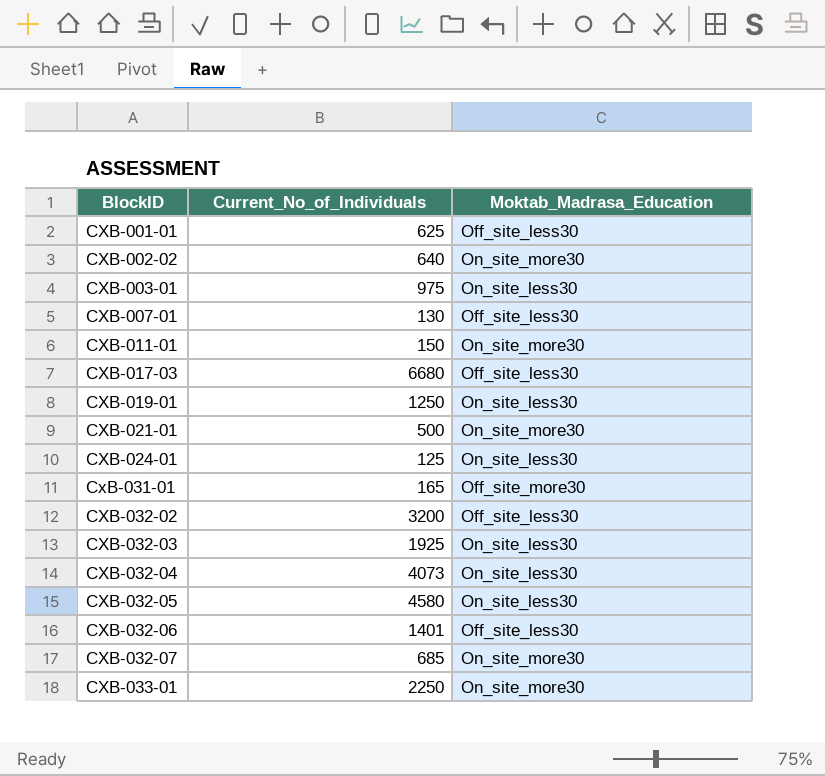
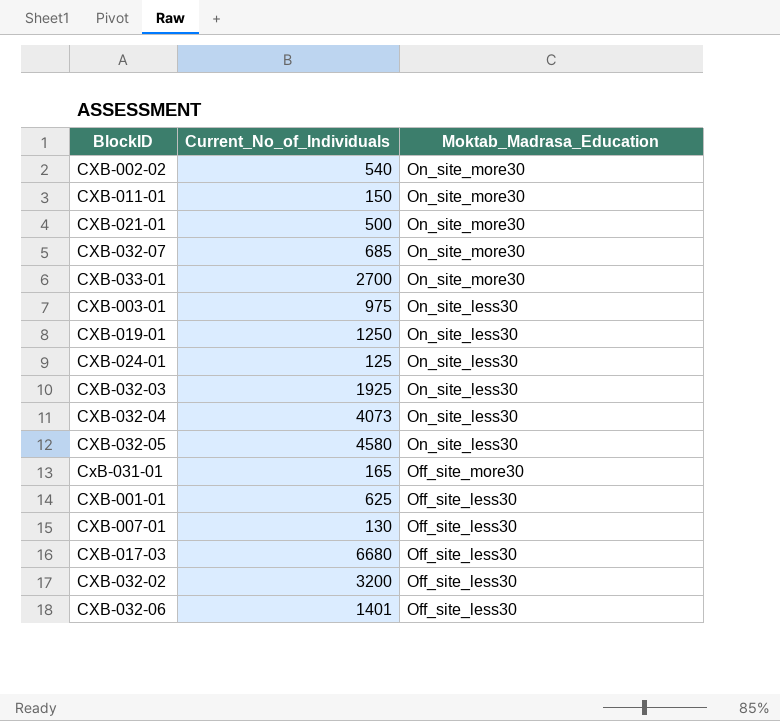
row order: BlockID ascending -> Moktab_Madrasa_Education descending
CXB-002-02 | Current_No_of_Individuals: 640 -> 540
CXB-033-01 | Current_No_of_Individuals: 2250 -> 2700

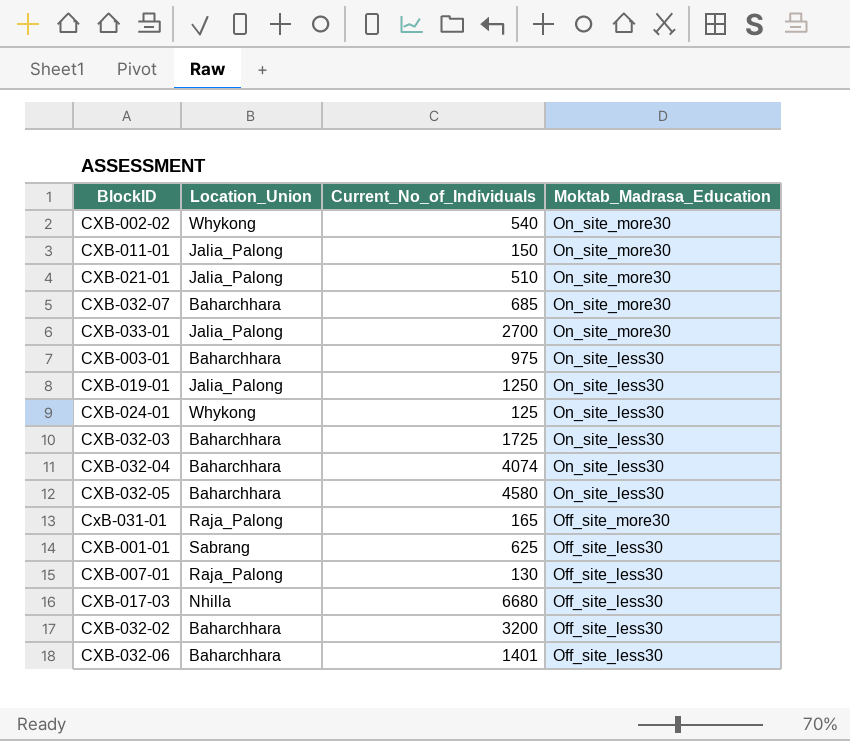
column Location_Union | position: none -> 2
CXB-021-01 | Current_No_of_Individuals: 500 -> 510
CXB-032-03 | Current_No_of_Individuals: 1925 -> 1725
CXB-032-04 | Current_No_of_Individuals: 4073 -> 4074

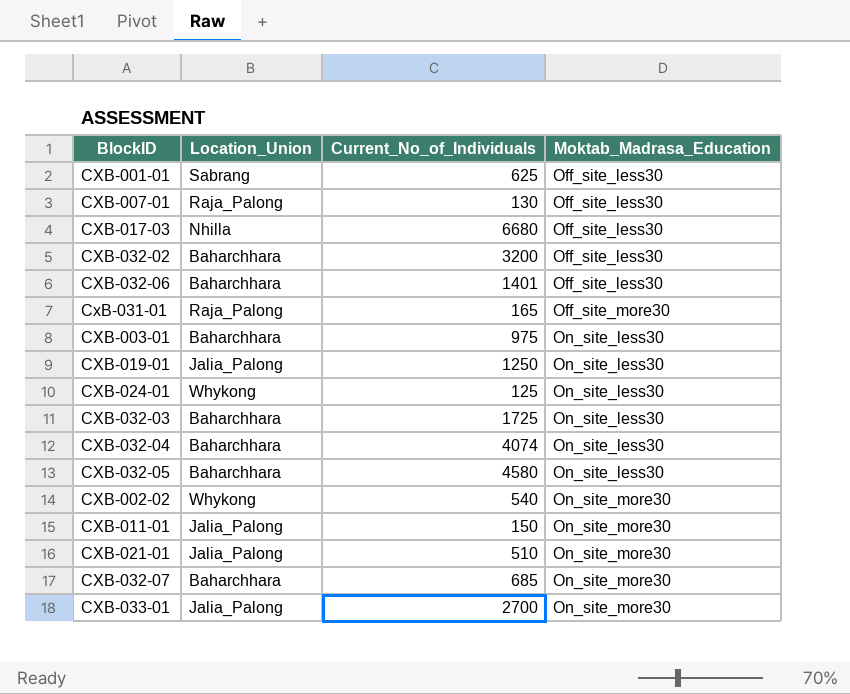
row order: Moktab_Madrasa_Education descending -> Moktab_Madrasa_Education ascending

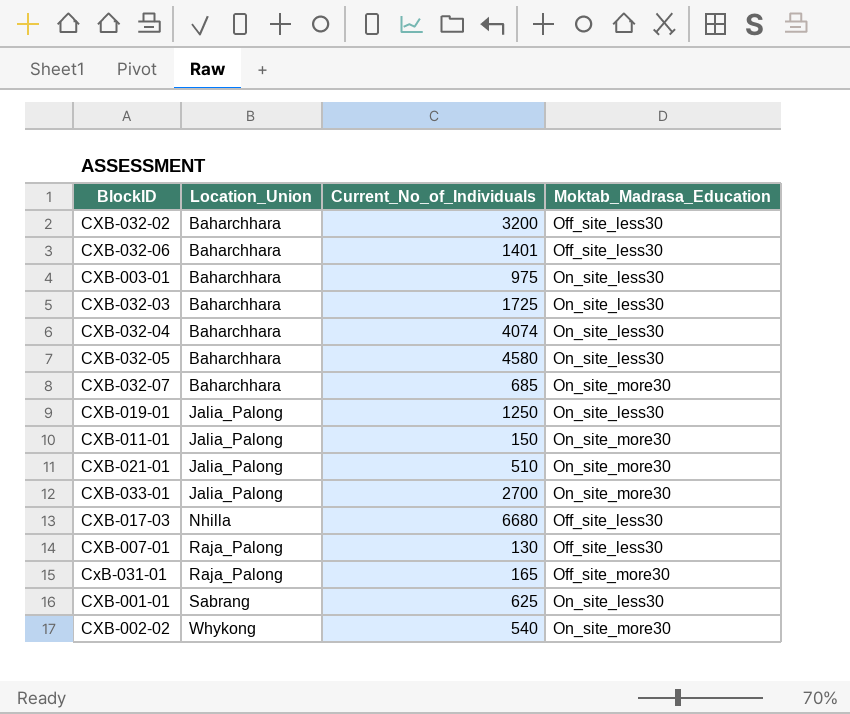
row order: Moktab_Madrasa_Education ascending -> Location_Union ascending
row CXB-024-01: Whykong | 125 | On_site_less30 -> none
CXB-001-01 | Moktab_Madrasa_Education: Off_site_less30 -> On_site_less30

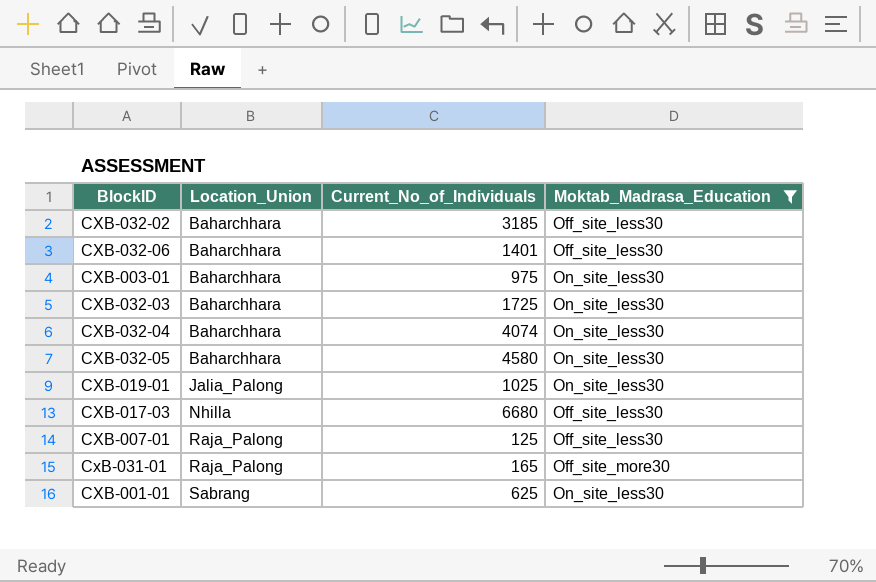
filter: none -> Moktab_Madrasa_Education != On_site_more30
CXB-032-02 | Current_No_of_Individuals: 3200 -> 3185
CXB-019-01 | Current_No_of_Individuals: 1250 -> 1025
CXB-007-01 | Current_No_of_Individuals: 130 -> 125

